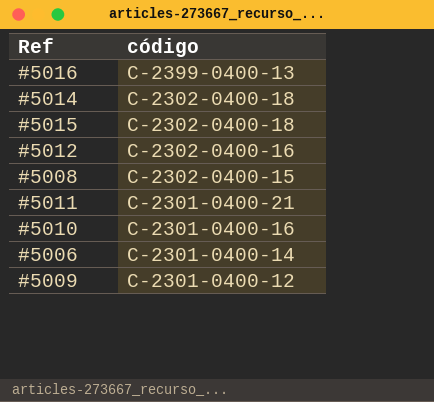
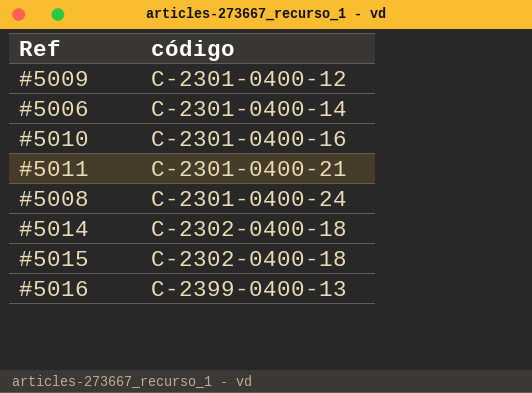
row order: código descending -> código ascending
row #5012: C-2302-0400-16 -> none
#5008 | código: C-2302-0400-15 -> C-2301-0400-24

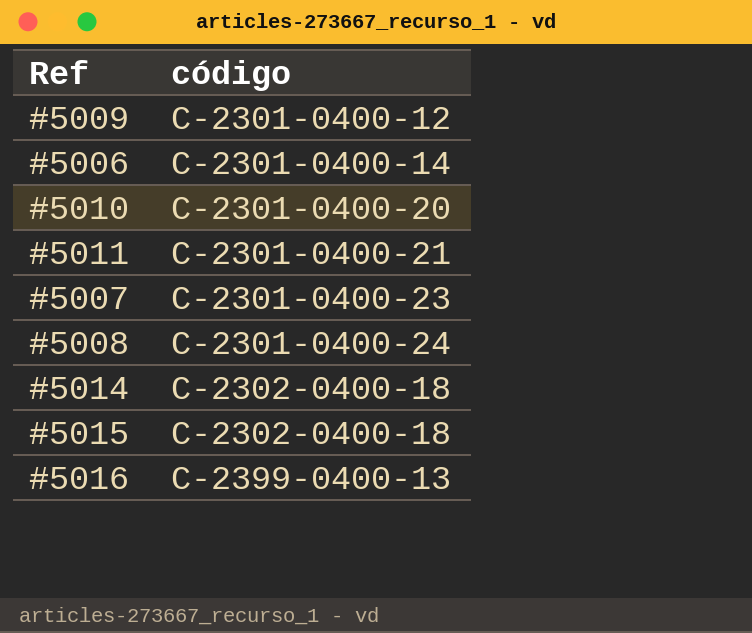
#5010 | código: C-2301-0400-16 -> C-2301-0400-20
row #5007: none -> C-2301-0400-23

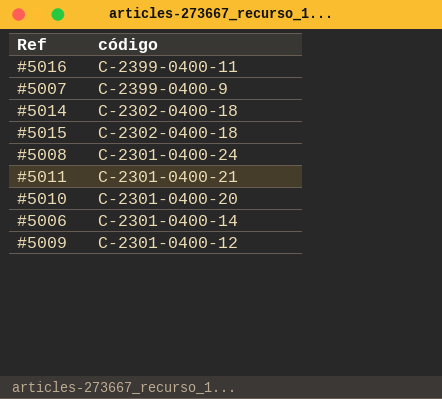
row order: código ascending -> código descending
#5016 | código: C-2399-0400-13 -> C-2399-0400-11
#5007 | código: C-2301-0400-23 -> C-2399-0400-9

